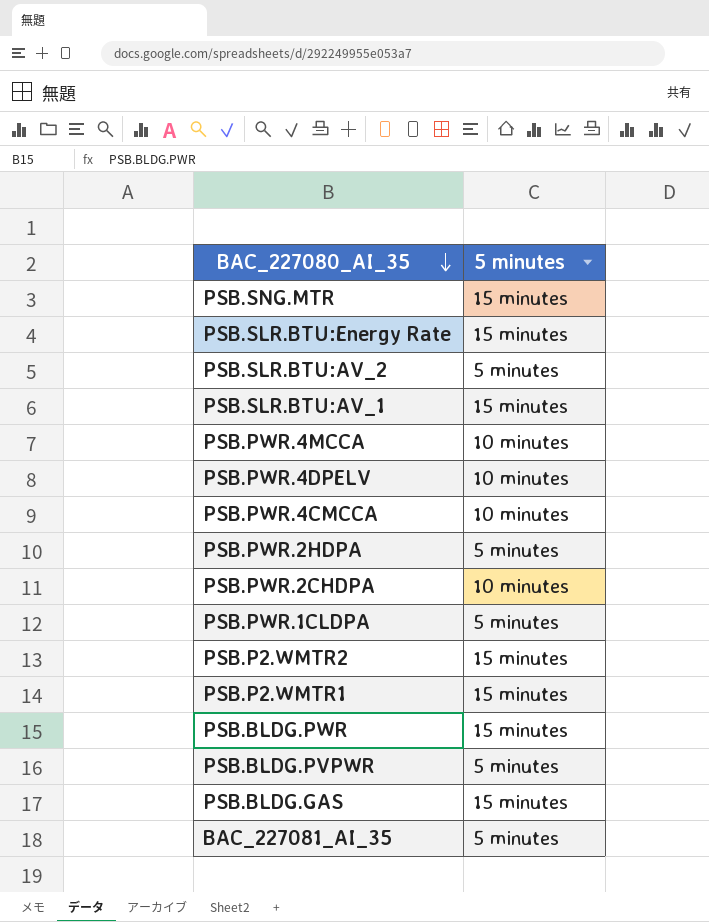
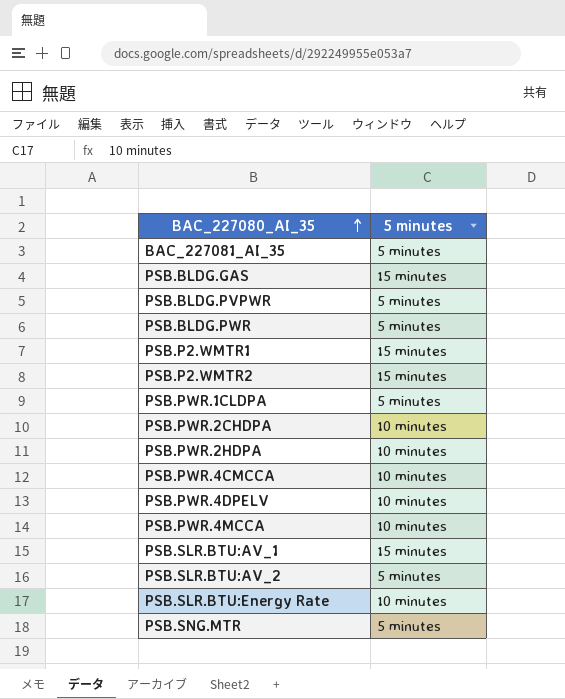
row order: BAC_227080_AI_35 descending -> BAC_227080_AI_35 ascending
PSB.BLDG.PWR | 5 minutes: 15 minutes -> 5 minutes
PSB.PWR.2HDPA | 5 minutes: 5 minutes -> 10 minutes
PSB.SLR.BTU:Energy Rate | 5 minutes: 15 minutes -> 10 minutes
PSB.SNG.MTR | 5 minutes: 15 minutes -> 5 minutes

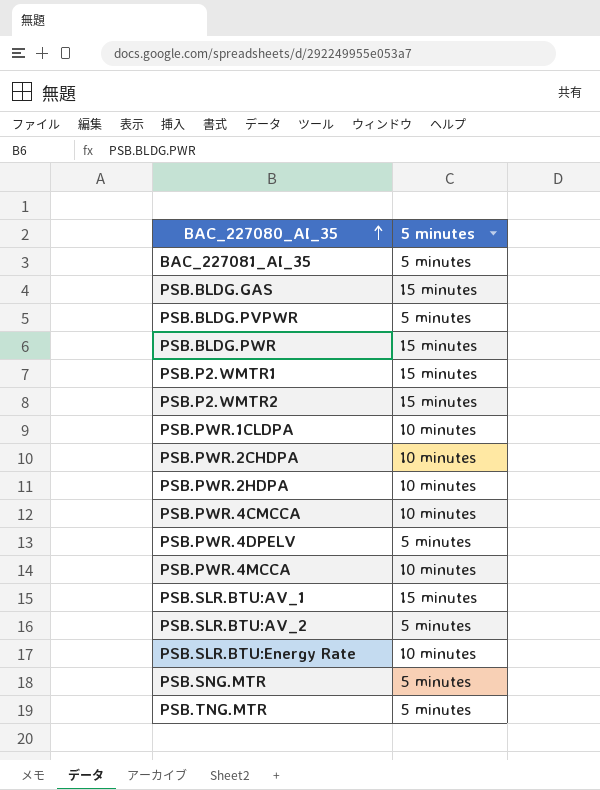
PSB.BLDG.PWR | 5 minutes: 5 minutes -> 15 minutes
PSB.PWR.1CLDPA | 5 minutes: 5 minutes -> 10 minutes
PSB.PWR.4DPELV | 5 minutes: 10 minutes -> 5 minutes
row PSB.TNG.MTR: none -> 5 minutes

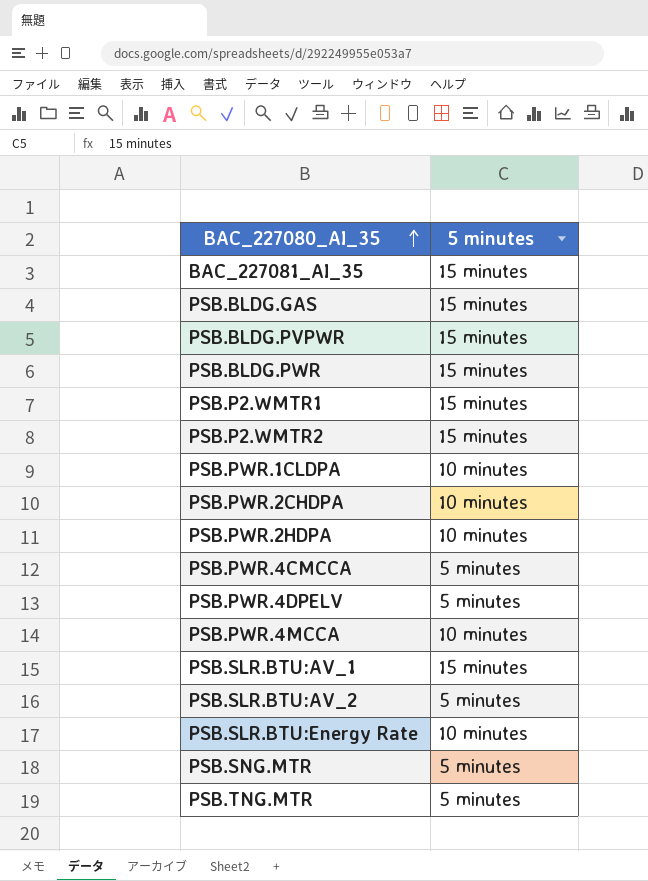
BAC_227081_AI_35 | 5 minutes: 5 minutes -> 15 minutes
PSB.BLDG.PVPWR | 5 minutes: 5 minutes -> 15 minutes
PSB.PWR.4CMCCA | 5 minutes: 10 minutes -> 5 minutes

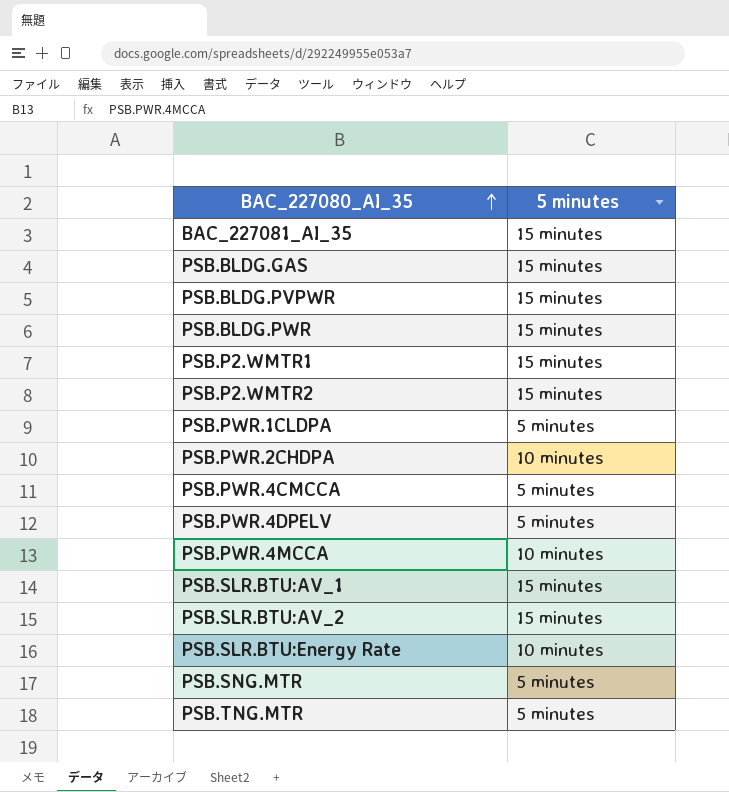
row PSB.PWR.2HDPA: 10 minutes -> none
PSB.PWR.1CLDPA | 5 minutes: 10 minutes -> 5 minutes
PSB.SLR.BTU:AV_2 | 5 minutes: 5 minutes -> 15 minutes

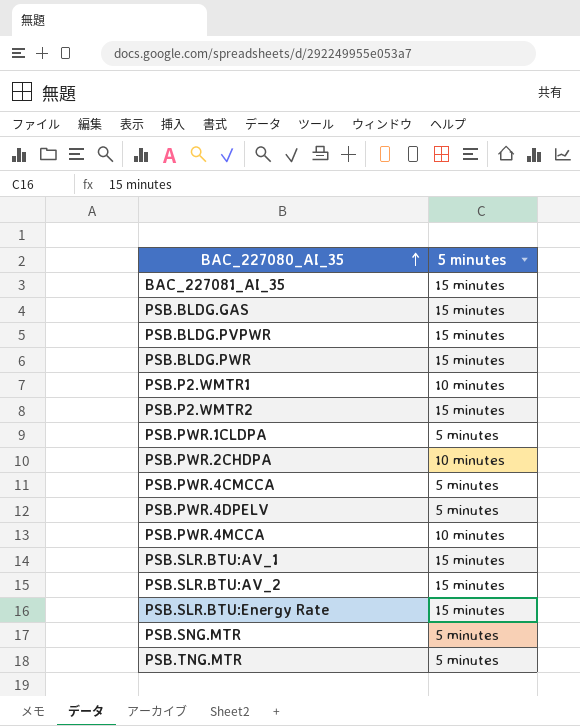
PSB.P2.WMTR1 | 5 minutes: 15 minutes -> 10 minutes
PSB.SLR.BTU:Energy Rate | 5 minutes: 10 minutes -> 15 minutes

